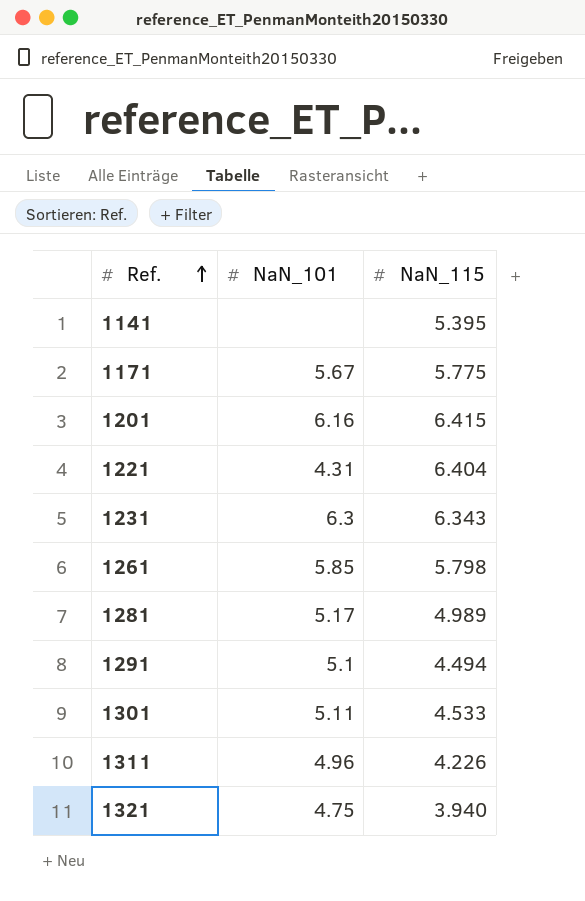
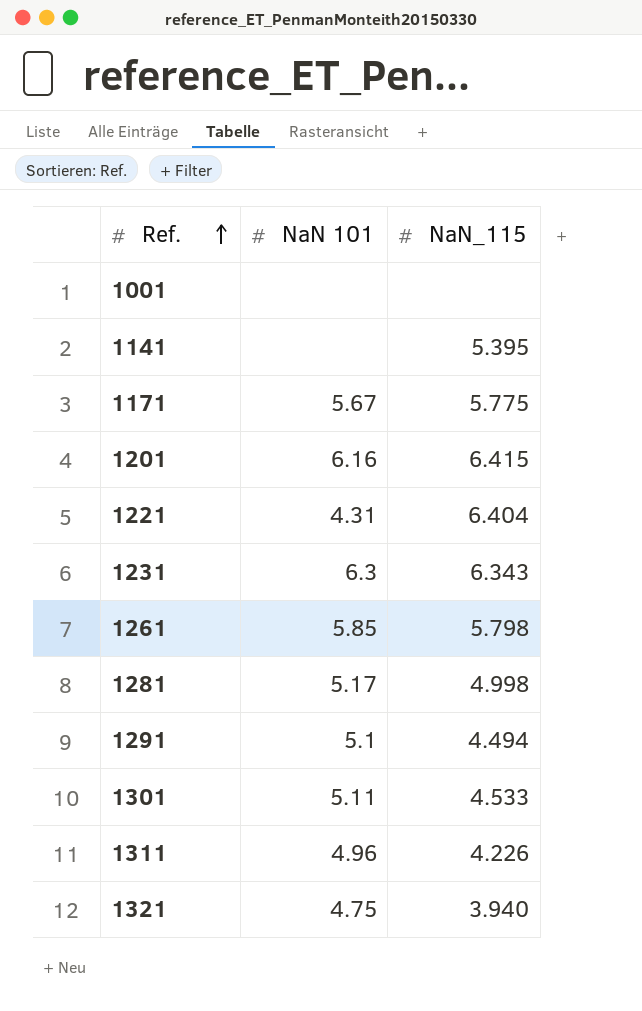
column name: NaN_101 -> NaN 101
row 1001: none -> none | none
1281 | NaN_115: 4.989 -> 4.998

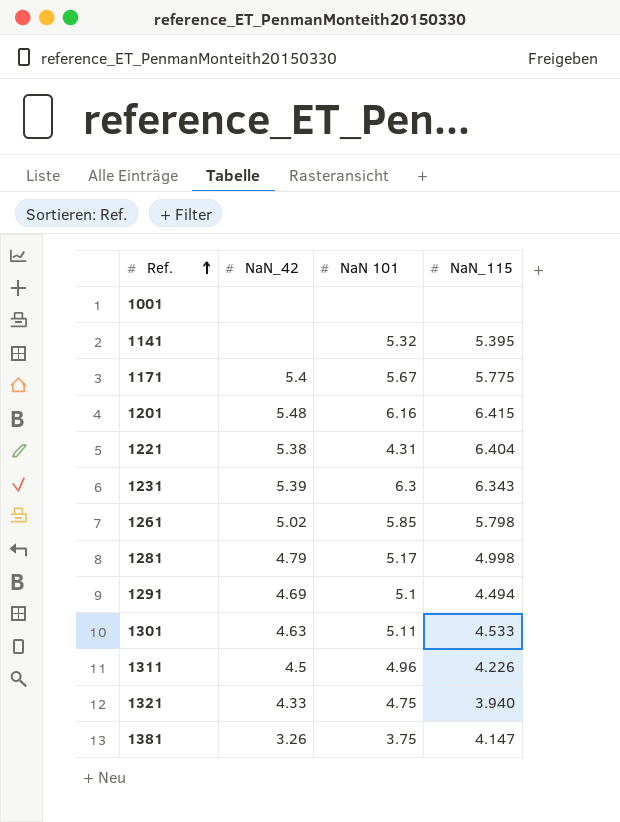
column NaN_42 | position: none -> 2
1141 | NaN 101: none -> 5.32
row 1381: none -> 3.26 | 3.75 | 4.147

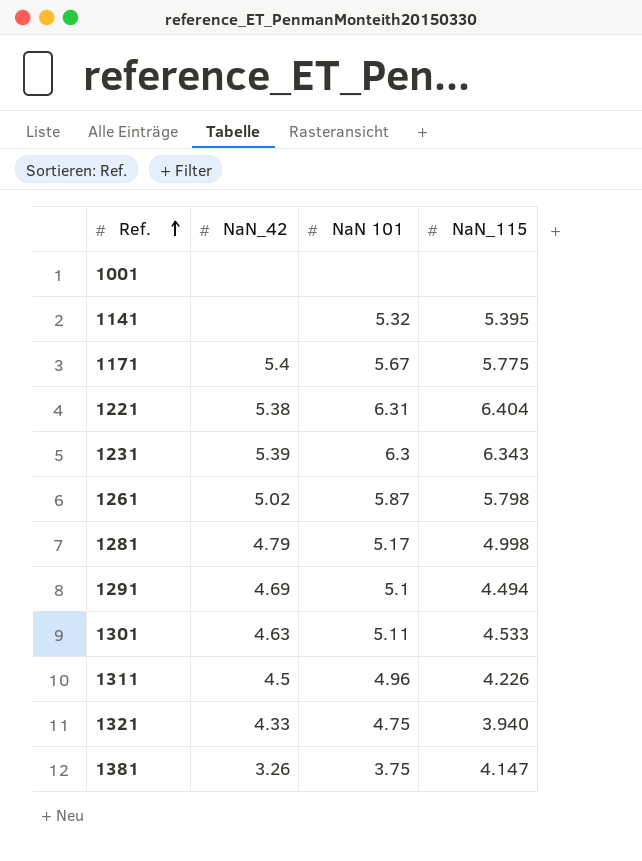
row 1201: 5.48 | 6.16 | 6.415 -> none
1221 | NaN 101: 4.31 -> 6.31
1261 | NaN 101: 5.85 -> 5.87

